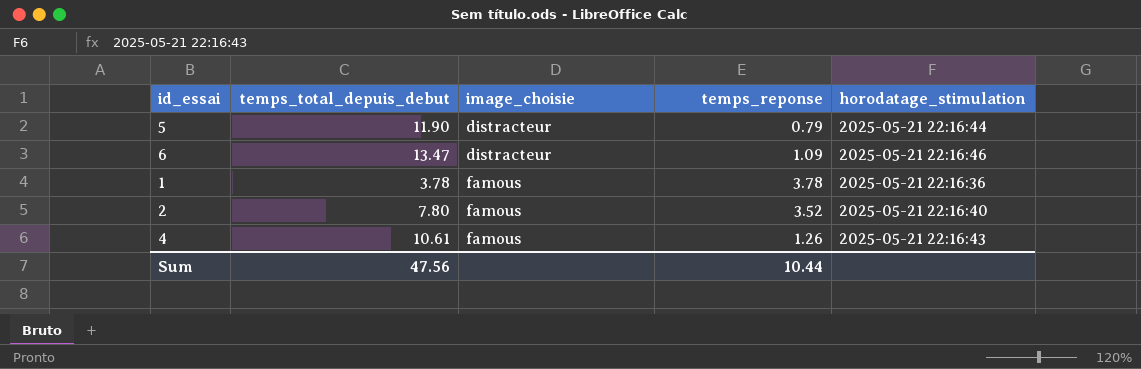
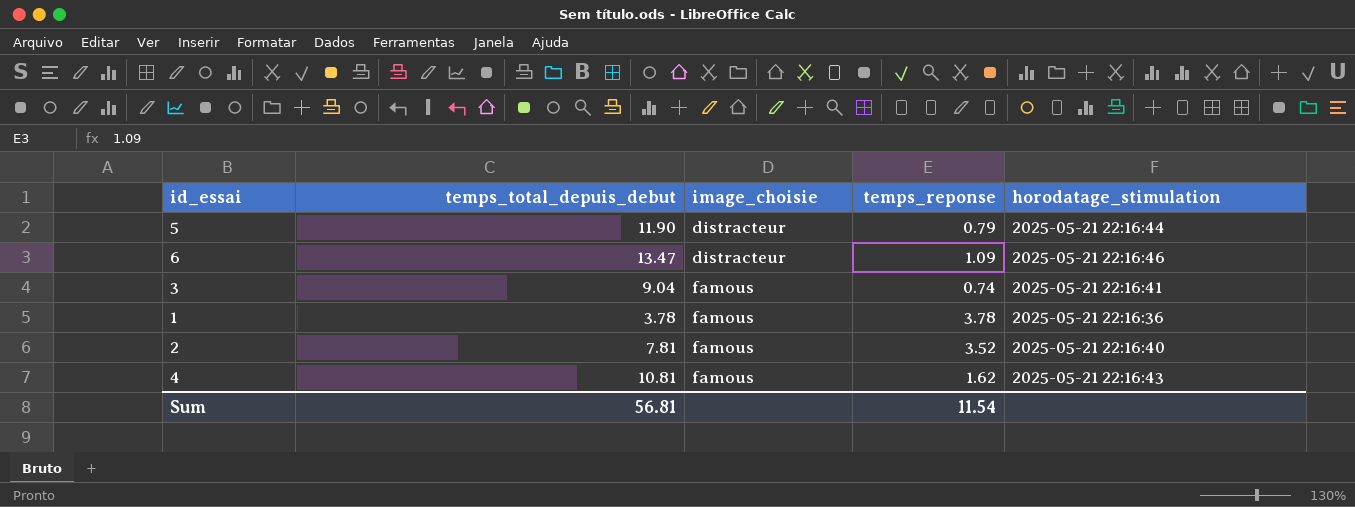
row 3: none -> 9.04 | famous | 0.74 | 2025-05-21 22:16:41
2 | temps_total_depuis_debut: 7.80 -> 7.81
4 | temps_total_depuis_debut: 10.61 -> 10.81
4 | temps_reponse: 1.26 -> 1.62
Sum | temps_total_depuis_debut: 47.56 -> 56.81
Sum | temps_reponse: 10.44 -> 11.54

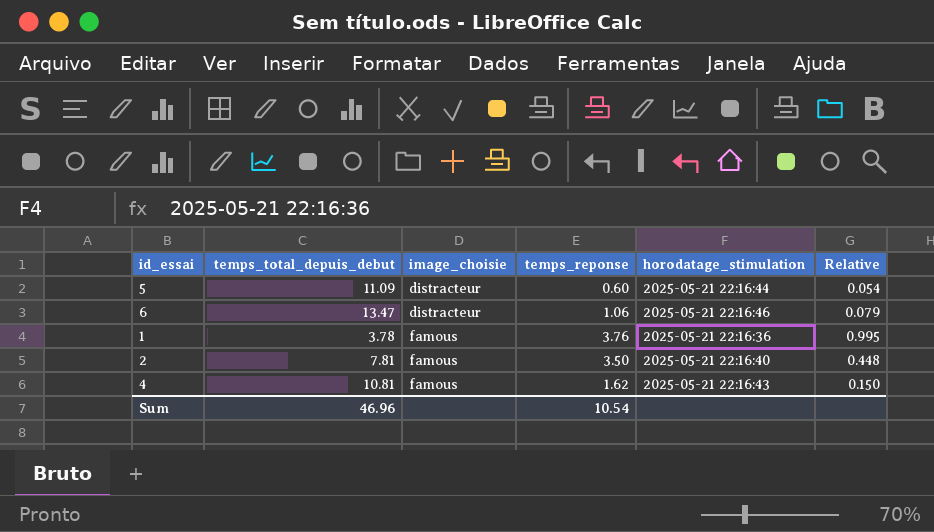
column Relative | formula: none -> [temps_reponse] / [temps_total_depuis_debut]
row 3: 9.04 | famous | 0.74 | 2025-05-21 22:16:41 -> none
5 | temps_total_depuis_debut: 11.90 -> 11.09
5 | temps_reponse: 0.79 -> 0.60
6 | temps_reponse: 1.09 -> 1.06
1 | temps_reponse: 3.78 -> 3.76
2 | temps_reponse: 3.52 -> 3.50
Sum | temps_total_depuis_debut: 56.81 -> 46.96
Sum | temps_reponse: 11.54 -> 10.54

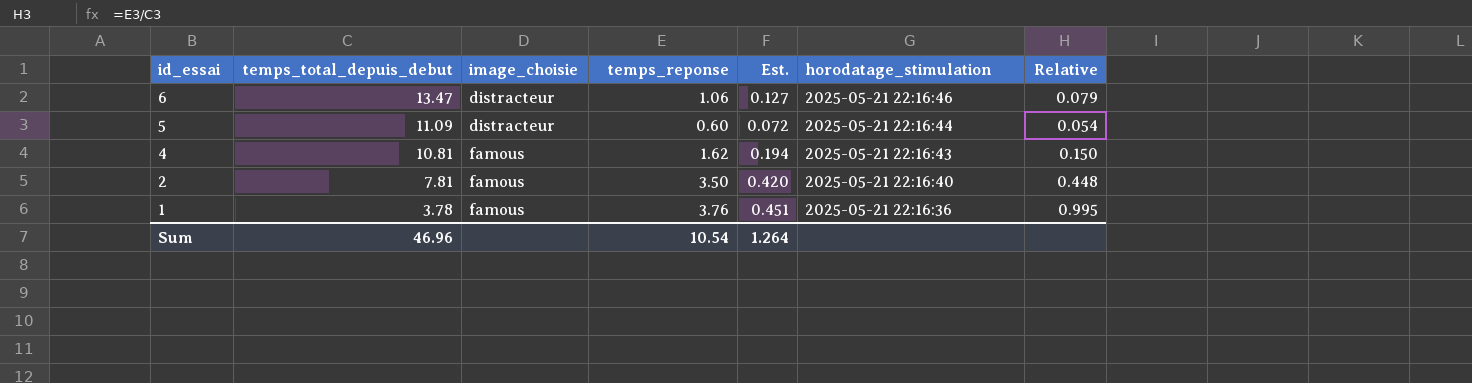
row order: image_choisie ascending -> id_essai descending
column Est. | formula: none -> [temps_reponse] * 0.12

